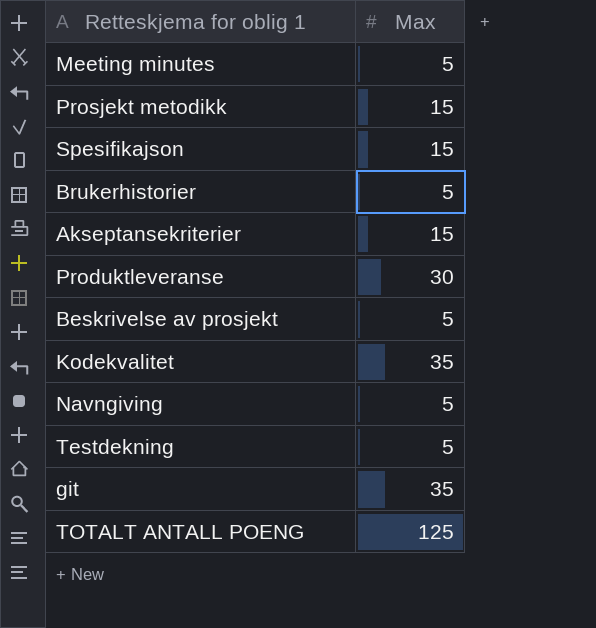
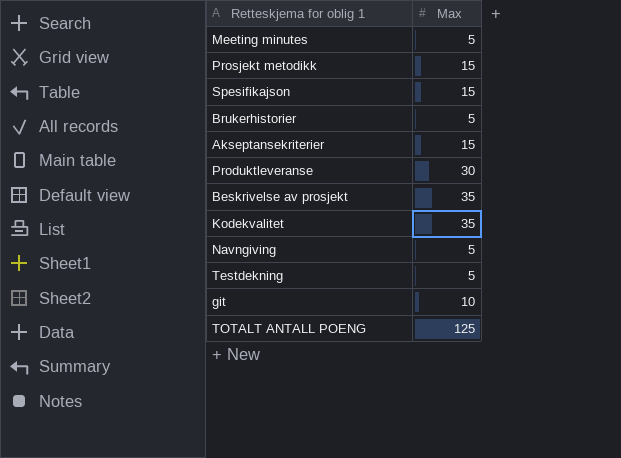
Beskrivelse av prosjekt | Max: 5 -> 35
git | Max: 35 -> 10

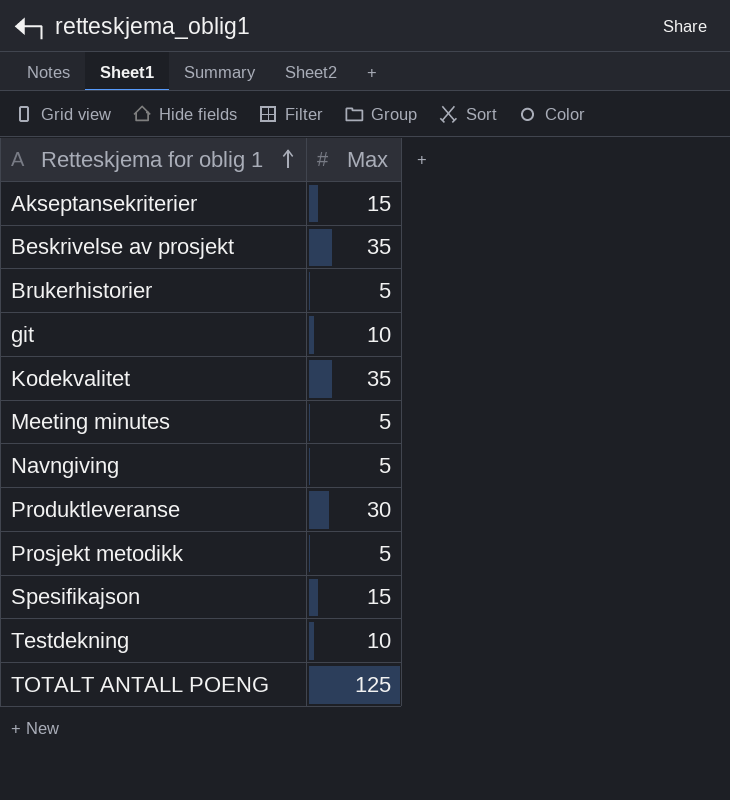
row order: none -> Retteskjema for oblig 1 ascending
Prosjekt metodikk | Max: 15 -> 5
Testdekning | Max: 5 -> 10

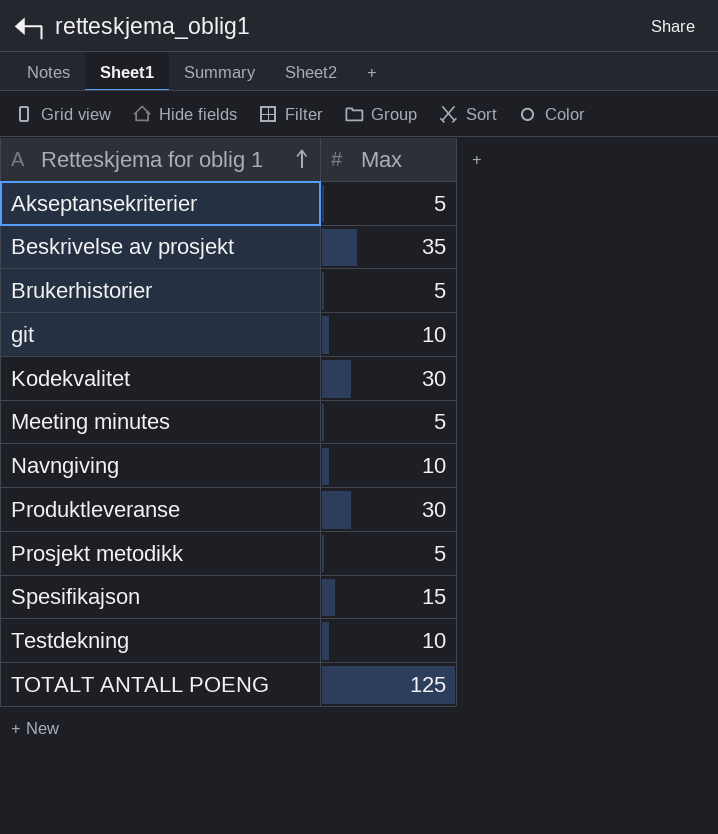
Akseptansekriterier | Max: 15 -> 5
Kodekvalitet | Max: 35 -> 30
Navngiving | Max: 5 -> 10

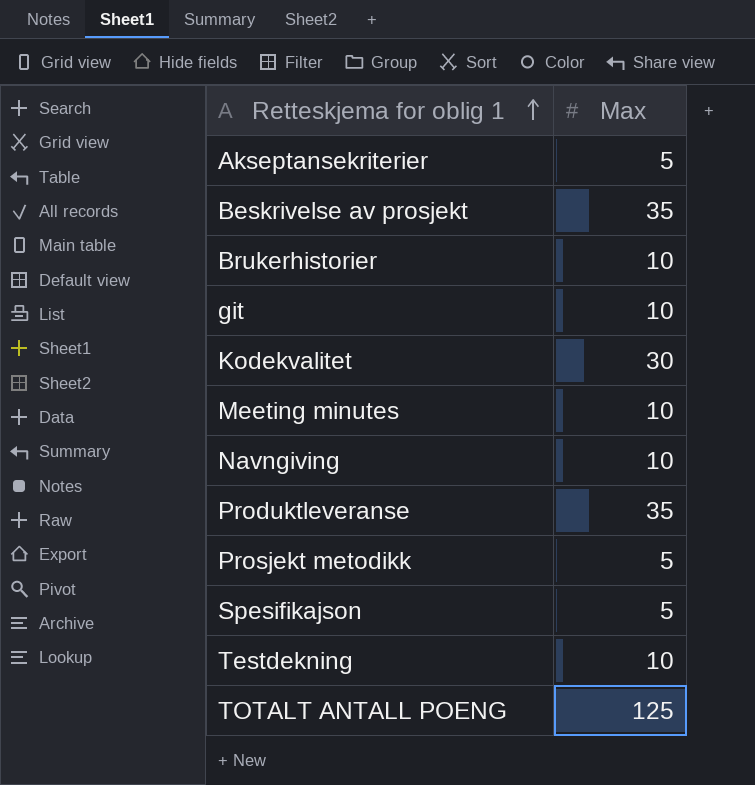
Brukerhistorier | Max: 5 -> 10
Meeting minutes | Max: 5 -> 10
Produktleveranse | Max: 30 -> 35
Spesifikajson | Max: 15 -> 5

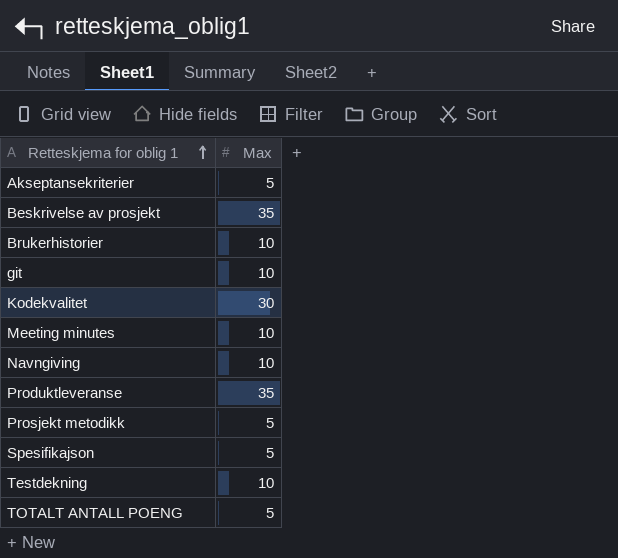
TOTALT ANTALL POENG | Max: 125 -> 5

